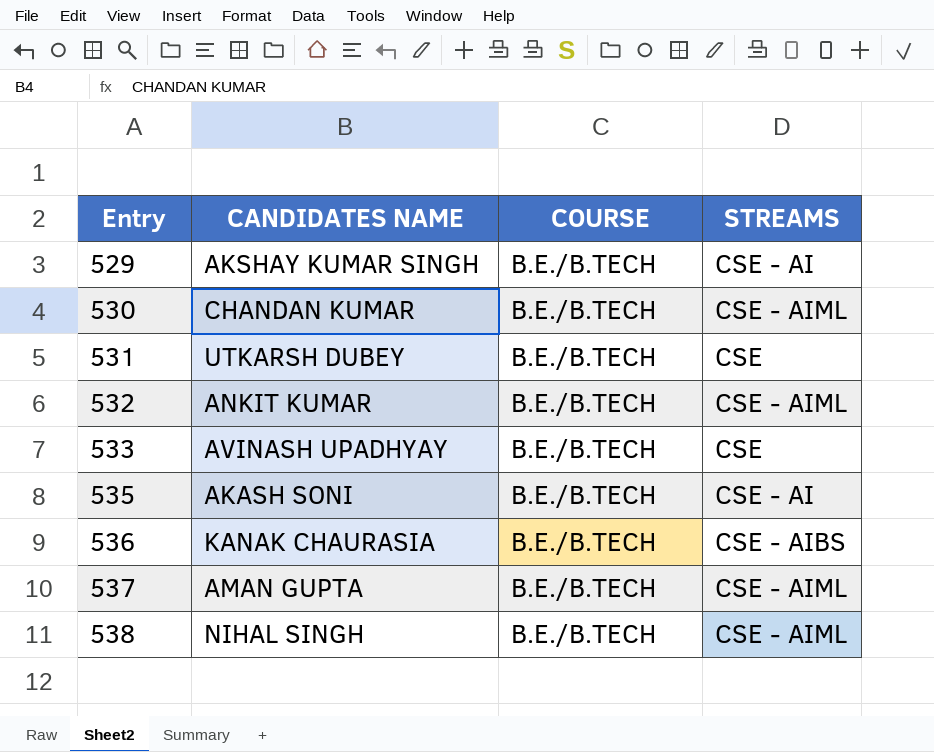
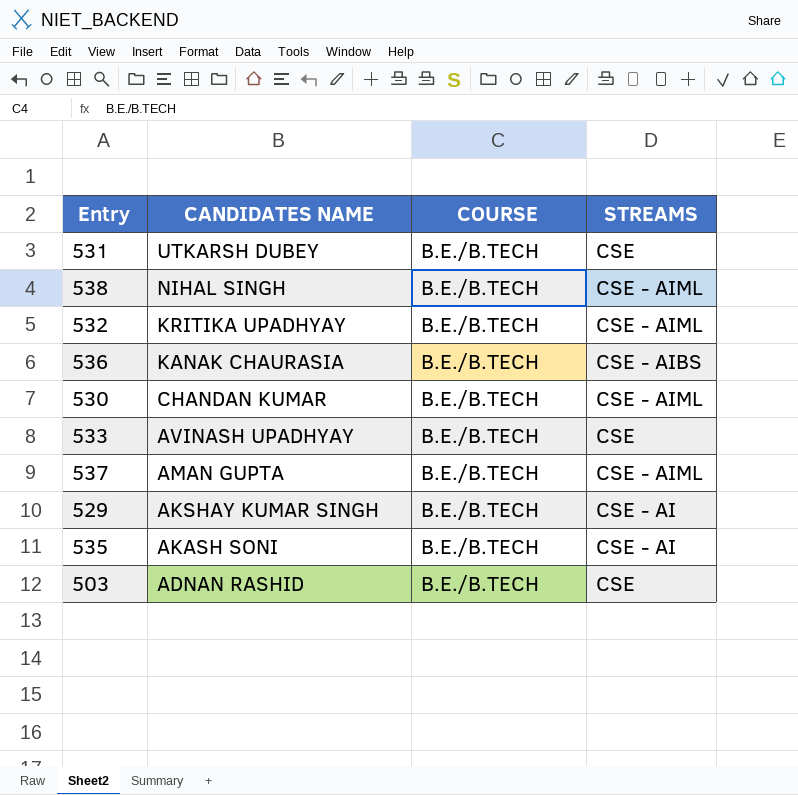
row order: Entry ascending -> CANDIDATES NAME descending
532 | CANDIDATES NAME: ANKIT KUMAR -> KRITIKA UPADHYAY
row 503: none -> ADNAN RASHID | B.E./B.TECH | CSE

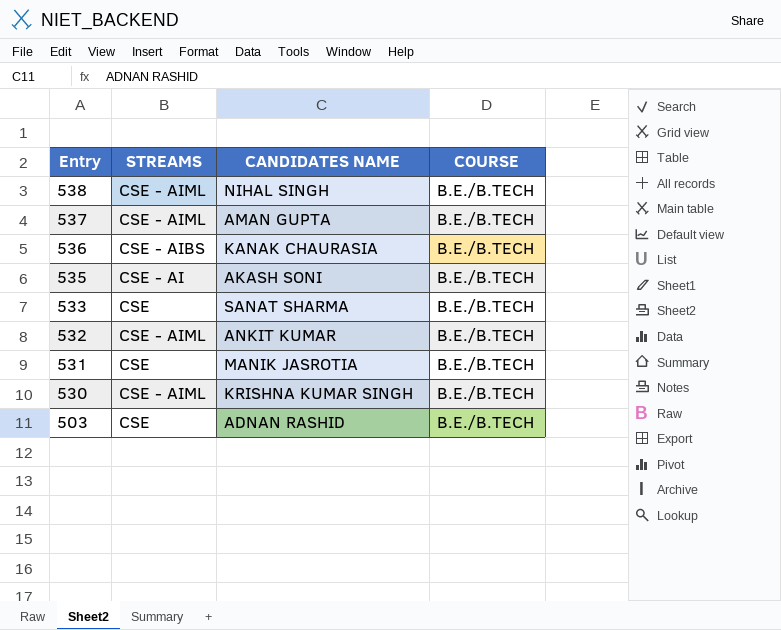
row order: CANDIDATES NAME descending -> Entry descending
column STREAMS | position: 4 -> 2
row 529: AKSHAY KUMAR SINGH | B.E./B.TECH | CSE - AI -> none
533 | CANDIDATES NAME: AVINASH UPADHYAY -> SANAT SHARMA
532 | CANDIDATES NAME: KRITIKA UPADHYAY -> ANKIT KUMAR
531 | CANDIDATES NAME: UTKARSH DUBEY -> MANIK JASROTIA
530 | CANDIDATES NAME: CHANDAN KUMAR -> KRISHNA KUMAR SINGH

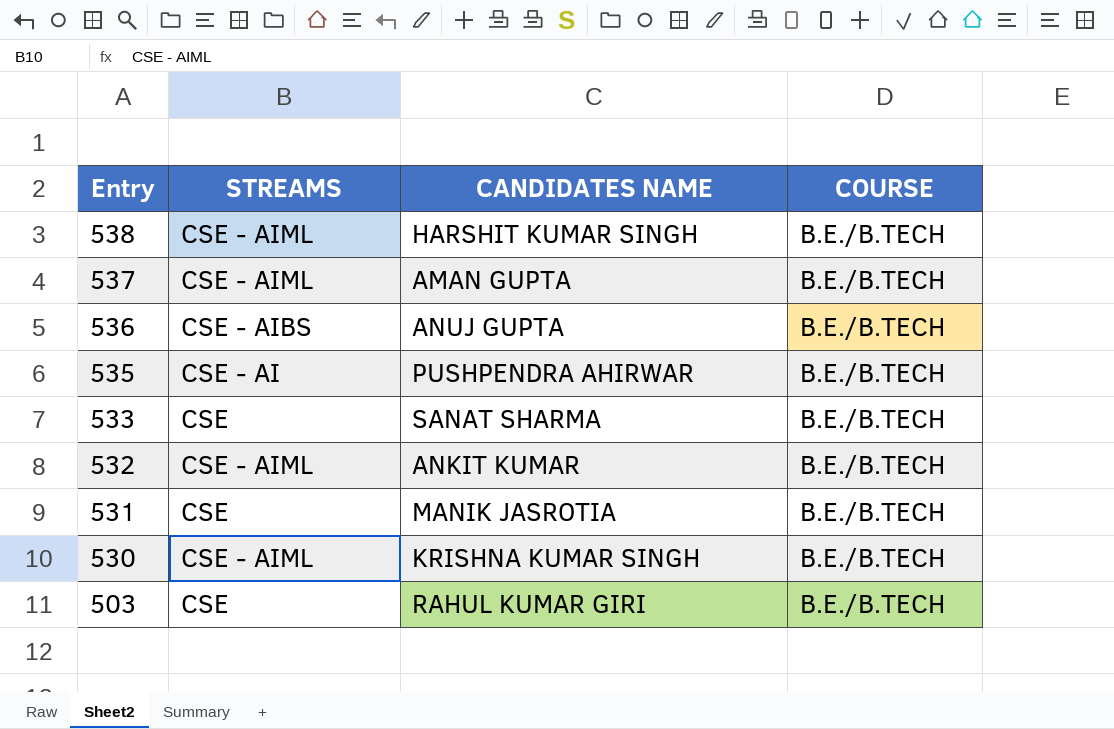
538 | CANDIDATES NAME: NIHAL SINGH -> HARSHIT KUMAR SINGH
536 | CANDIDATES NAME: KANAK CHAURASIA -> ANUJ GUPTA
535 | CANDIDATES NAME: AKASH SONI -> PUSHPENDRA AHIRWAR
503 | CANDIDATES NAME: ADNAN RASHID -> RAHUL KUMAR GIRI

